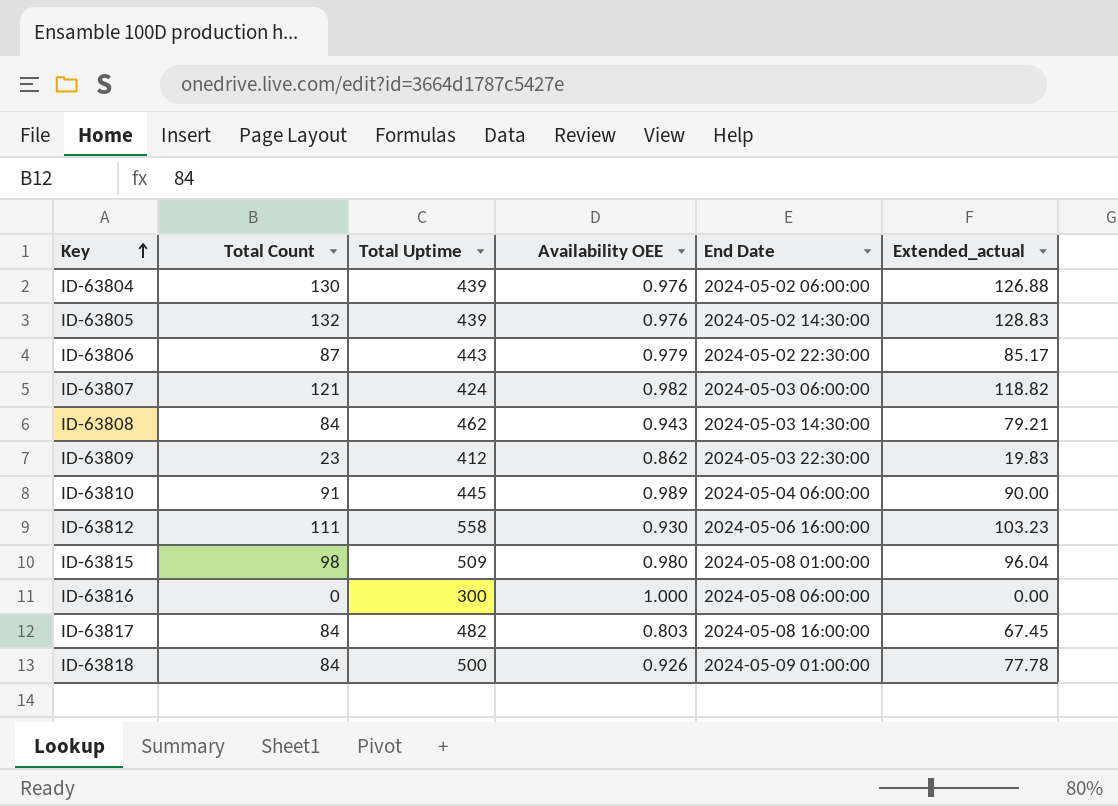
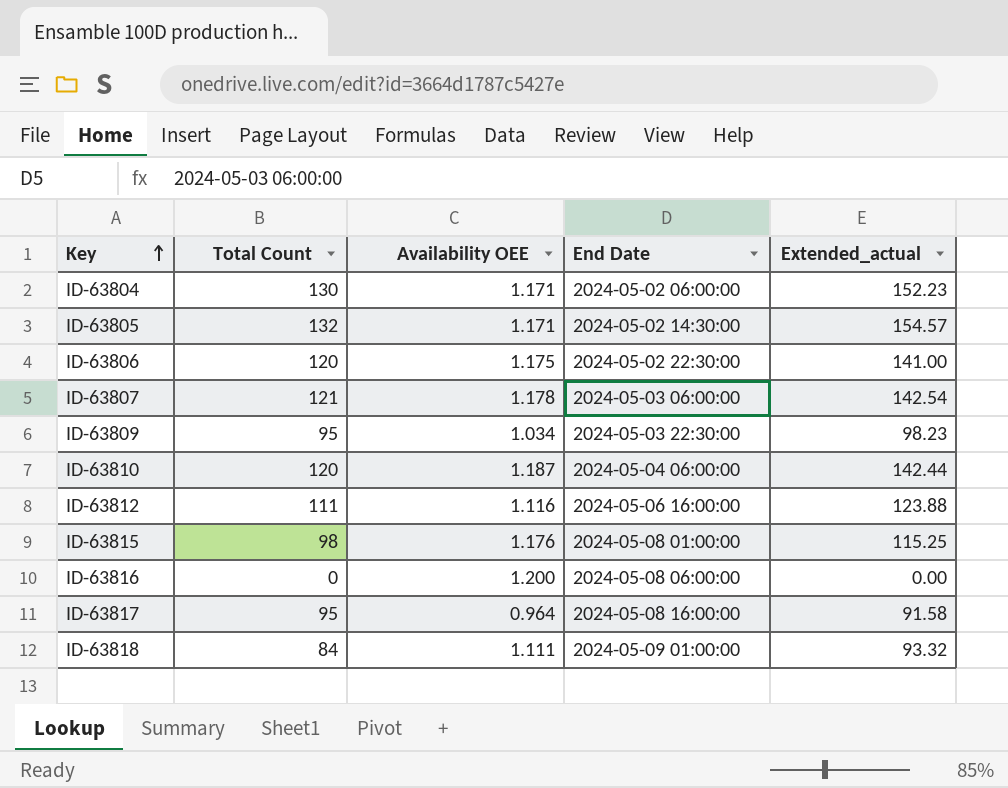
column Total Uptime | position: 3 -> none
row ID-63808: 84 | 462 | 0.943 | 2024-05-03 14:30:00 | 79.21 -> none
ID-63804 | Availability OEE: 0.976 -> 1.171
ID-63804 | Extended_actual: 126.88 -> 152.23
ID-63805 | Availability OEE: 0.976 -> 1.171
ID-63805 | Extended_actual: 128.83 -> 154.57
ID-63806 | Total Count: 87 -> 120
ID-63806 | Availability OEE: 0.979 -> 1.175
ID-63806 | Extended_actual: 85.17 -> 141.00
ID-63807 | Availability OEE: 0.982 -> 1.178
ID-63807 | Extended_actual: 118.82 -> 142.54
ID-63809 | Total Count: 23 -> 95
ID-63809 | Availability OEE: 0.862 -> 1.034
ID-63809 | Extended_actual: 19.83 -> 98.23
ID-63810 | Total Count: 91 -> 120
ID-63810 | Availability OEE: 0.989 -> 1.187
ID-63810 | Extended_actual: 90.00 -> 142.44
ID-63812 | Availability OEE: 0.930 -> 1.116
ID-63812 | Extended_actual: 103.23 -> 123.88
ID-63815 | Availability OEE: 0.980 -> 1.176
ID-63815 | Extended_actual: 96.04 -> 115.25
ID-63816 | Availability OEE: 1.000 -> 1.200
ID-63817 | Total Count: 84 -> 95
ID-63817 | Availability OEE: 0.803 -> 0.964
ID-63817 | Extended_actual: 67.45 -> 91.58
ID-63818 | Availability OEE: 0.926 -> 1.111
ID-63818 | Extended_actual: 77.78 -> 93.32

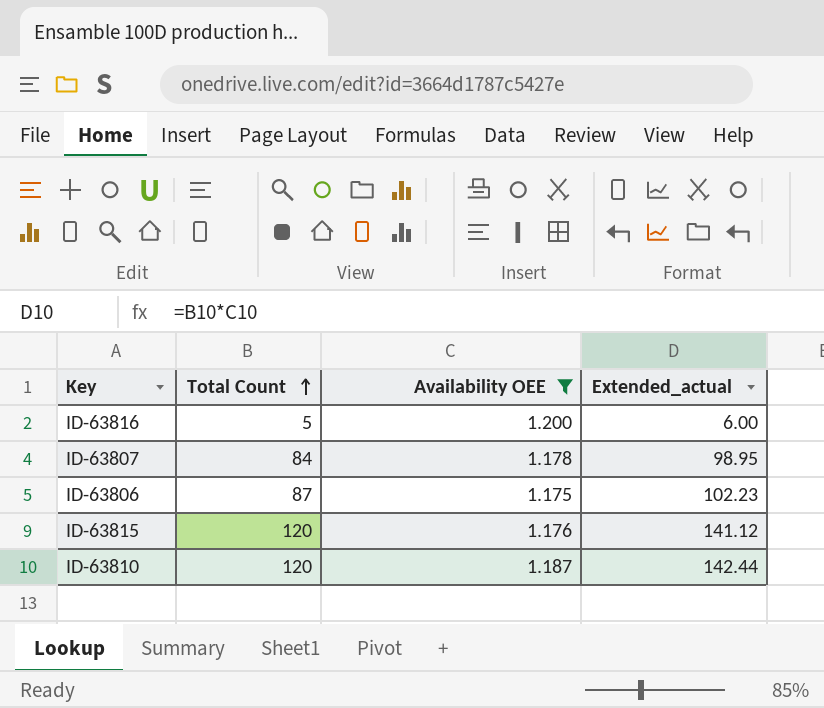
filter: none -> Availability OEE >= 1.175
row order: Key ascending -> Total Count ascending
column End Date | position: 4 -> none
ID-63816 | Total Count: 0 -> 5
ID-63816 | Extended_actual: 0.00 -> 6.00
ID-63807 | Total Count: 121 -> 84
ID-63807 | Extended_actual: 142.54 -> 98.95
ID-63806 | Total Count: 120 -> 87
ID-63806 | Extended_actual: 141.00 -> 102.23
ID-63815 | Total Count: 98 -> 120
ID-63815 | Extended_actual: 115.25 -> 141.12

